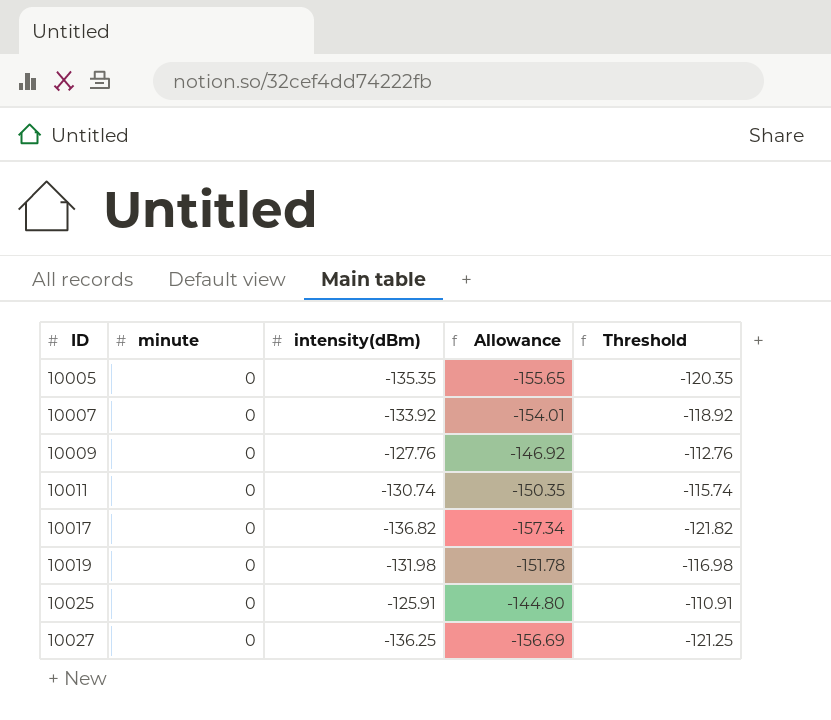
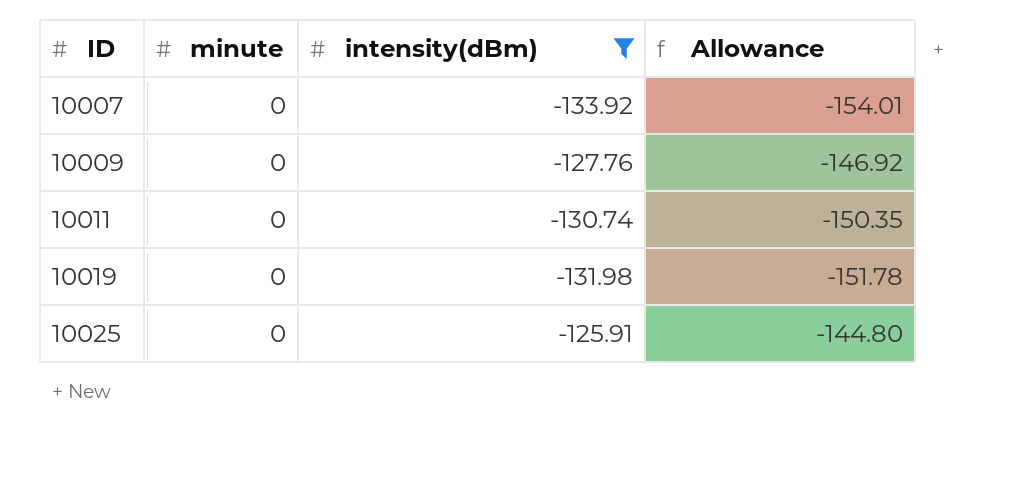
filter: none -> intensity(dBm) >= -133.92
column Threshold | formula: [intensity(dBm)] + 15 -> none

